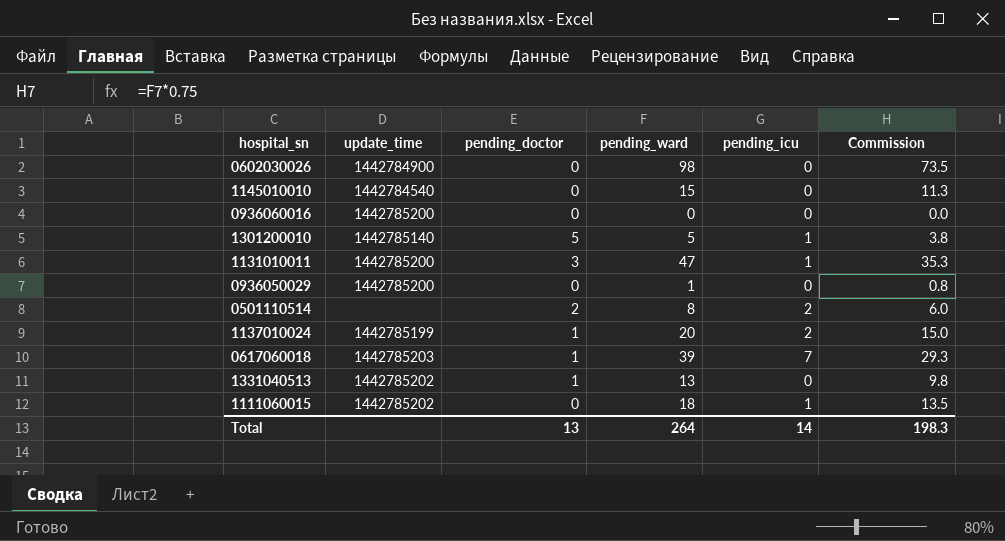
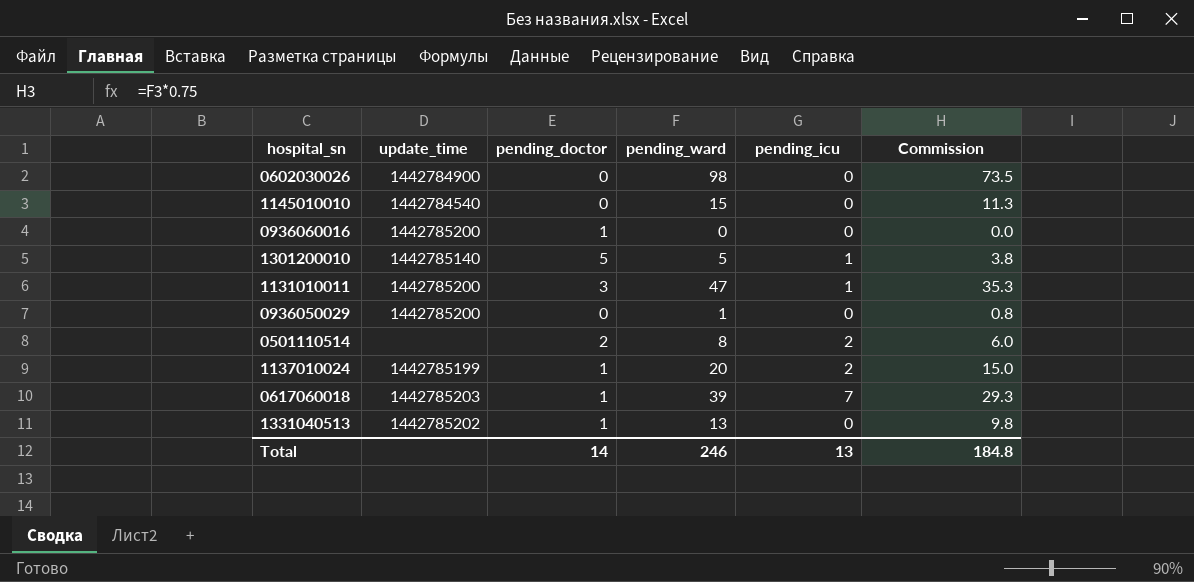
row 1111060015: 1442785202 | 0 | 18 | 1 | 13.5 -> none
0936060016 | pending_doctor: 0 -> 1
Total | pending_doctor: 13 -> 14
Total | pending_ward: 264 -> 246
Total | pending_icu: 14 -> 13
Total | Commission: 198.3 -> 184.8

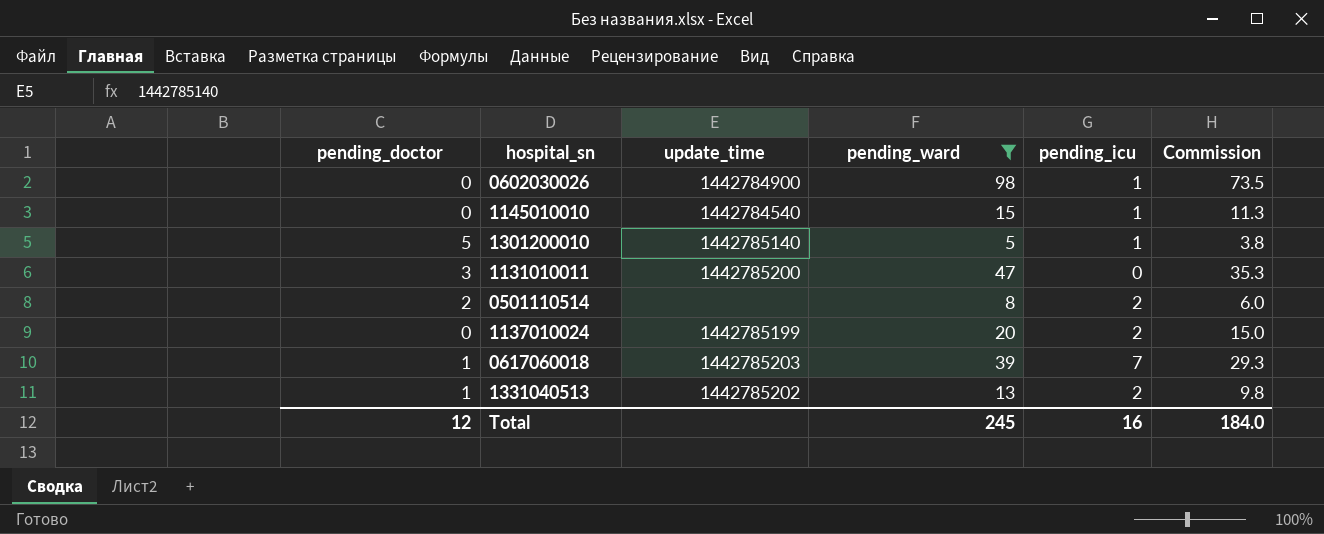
filter: none -> pending_ward >= 5
column pending_doctor | position: 3 -> 1
0602030026 | pending_icu: 0 -> 1
1145010010 | pending_icu: 0 -> 1
1131010011 | pending_icu: 1 -> 0
1137010024 | pending_doctor: 1 -> 0
1331040513 | pending_icu: 0 -> 2
Total | pending_doctor: 14 -> 12
Total | pending_ward: 246 -> 245
Total | pending_icu: 13 -> 16
Total | Commission: 184.8 -> 184.0

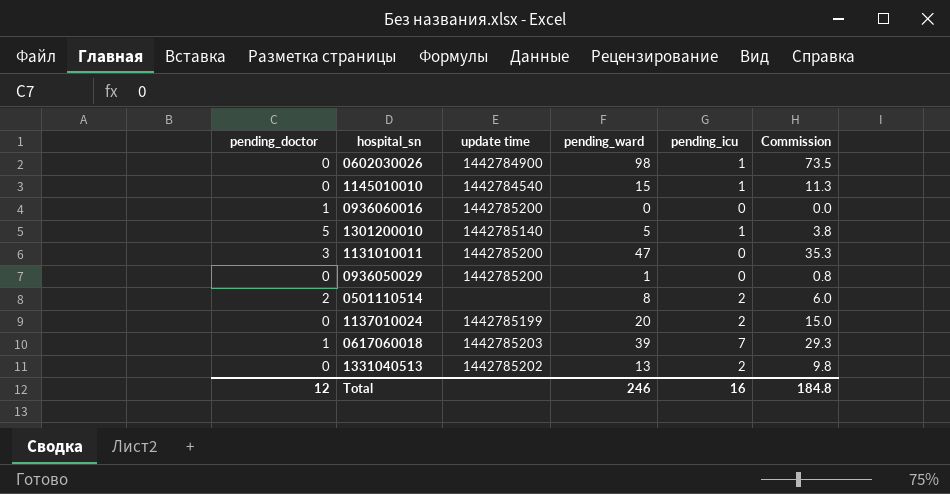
filter: pending_ward >= 5 -> none
column name: update_time -> update time
1331040513 | pending_doctor: 1 -> 0
Total | pending_ward: 245 -> 246
Total | Commission: 184.0 -> 184.8

